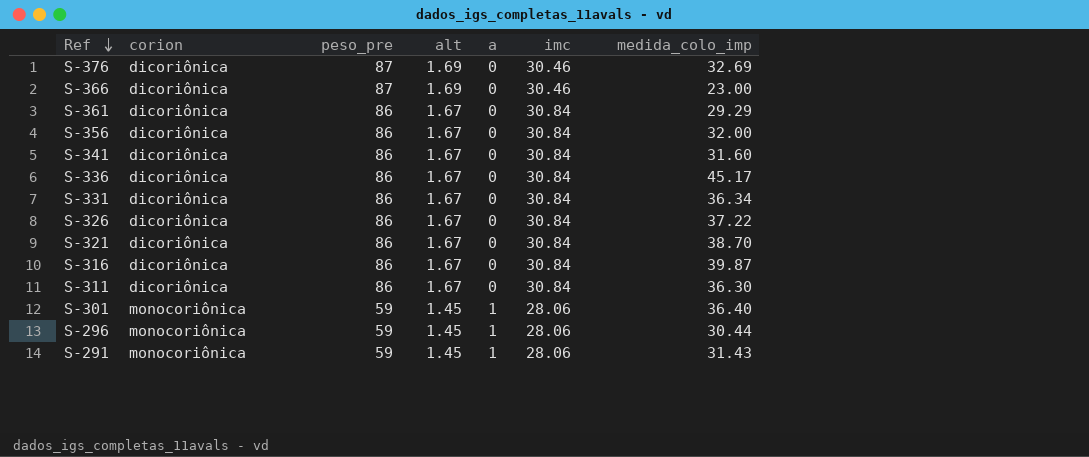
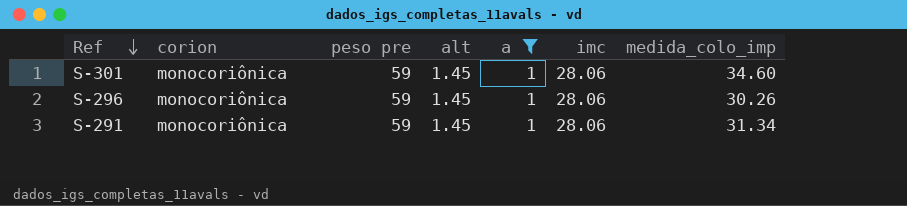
filter: none -> a = 1
column name: peso_pre -> peso pre
S-301 | medida_colo_imp: 36.40 -> 34.60
S-296 | medida_colo_imp: 30.44 -> 30.26
S-291 | medida_colo_imp: 31.43 -> 31.34

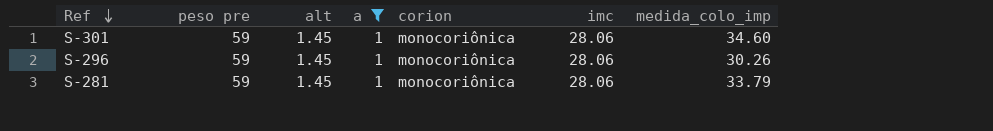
column corion | position: 2 -> 5
row S-291: monocoriônica | 59 | 1.45 | 1 | 28.06 | 31.34 -> none
row S-281: none -> 59 | 1.45 | 1 | monocoriônica | 28.06 | 33.79

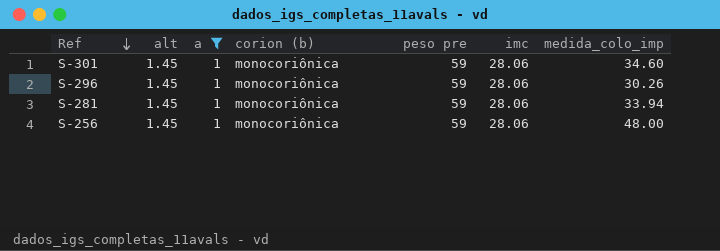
column name: corion -> corion (b)
column peso pre | position: 2 -> 5
S-281 | medida_colo_imp: 33.79 -> 33.94
row S-256: none -> 1.45 | 1 | monocoriônica | 59 | 28.06 | 48.00

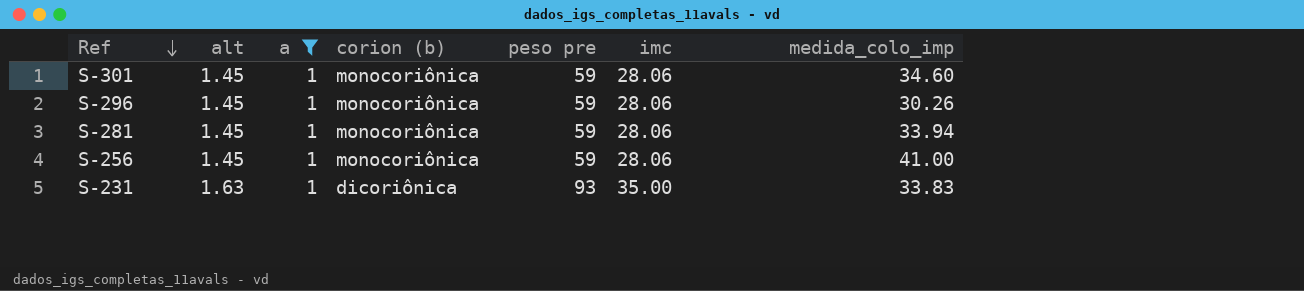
S-256 | medida_colo_imp: 48.00 -> 41.00
row S-231: none -> 1.63 | 1 | dicoriônica | 93 | 35.00 | 33.83

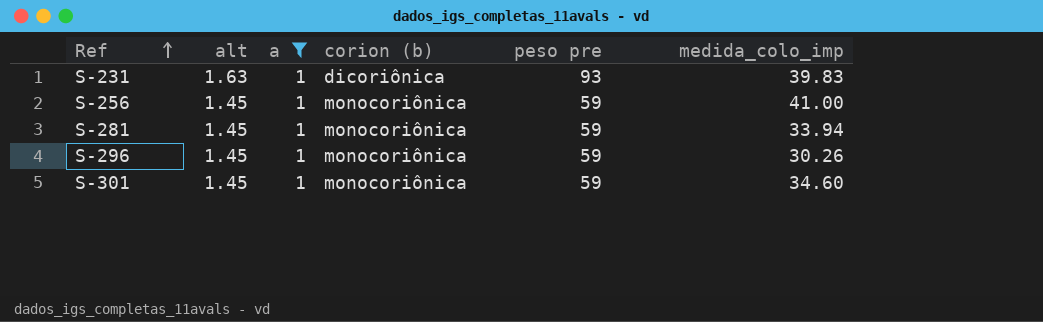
row order: Ref descending -> Ref ascending
column imc | position: 6 -> none
S-231 | medida_colo_imp: 33.83 -> 39.83

